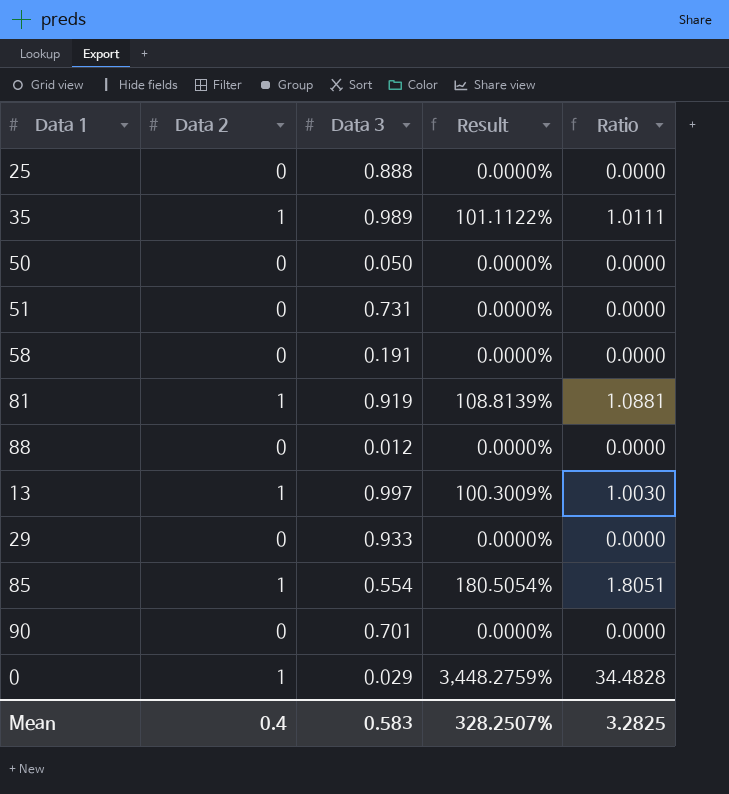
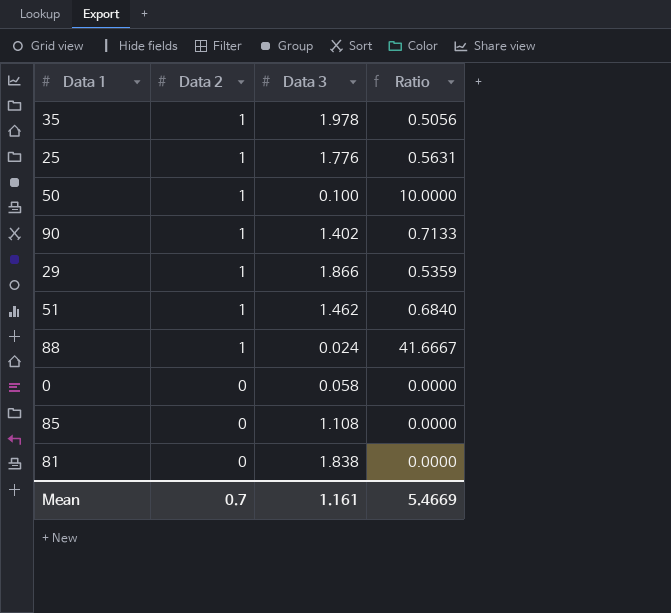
row order: none -> Data 2 descending
column Result | formula: [Data 2] / [Data 3] -> none
row 58: 0 | 0.191 | 0.0000% | 0.0000 -> none
row 13: 1 | 0.997 | 100.3009% | 1.0030 -> none
35 | Data 3: 0.989 -> 1.978
35 | Ratio: 1.0111 -> 0.5056
25 | Data 2: 0 -> 1
25 | Data 3: 0.888 -> 1.776
25 | Ratio: 0.0000 -> 0.5631
50 | Data 2: 0 -> 1
50 | Data 3: 0.050 -> 0.100
50 | Ratio: 0.0000 -> 10.0000
90 | Data 2: 0 -> 1
90 | Data 3: 0.701 -> 1.402
90 | Ratio: 0.0000 -> 0.7133
29 | Data 2: 0 -> 1
29 | Data 3: 0.933 -> 1.866
29 | Ratio: 0.0000 -> 0.5359
51 | Data 2: 0 -> 1
51 | Data 3: 0.731 -> 1.462
51 | Ratio: 0.0000 -> 0.6840
88 | Data 2: 0 -> 1
88 | Data 3: 0.012 -> 0.024
88 | Ratio: 0.0000 -> 41.6667
0 | Data 2: 1 -> 0
0 | Data 3: 0.029 -> 0.058
0 | Ratio: 34.4828 -> 0.0000
85 | Data 2: 1 -> 0
85 | Data 3: 0.554 -> 1.108
85 | Ratio: 1.8051 -> 0.0000
81 | Data 2: 1 -> 0
81 | Data 3: 0.919 -> 1.838
81 | Ratio: 1.0881 -> 0.0000
Mean | Data 2: 0.4 -> 0.7
Mean | Data 3: 0.583 -> 1.161
Mean | Ratio: 3.2825 -> 5.4669

